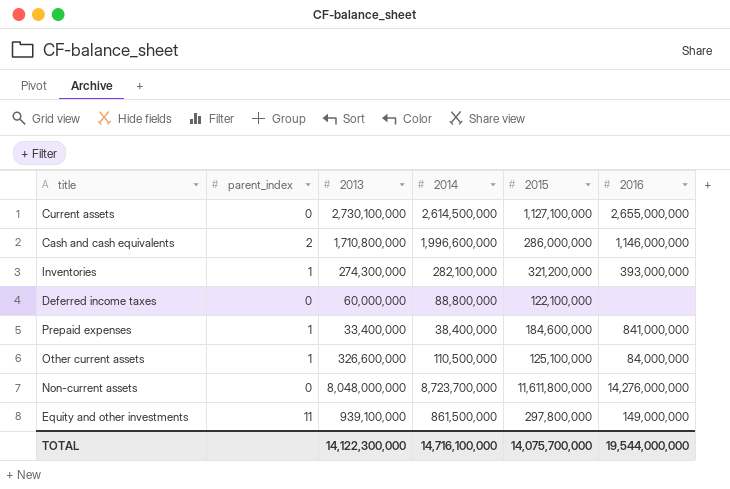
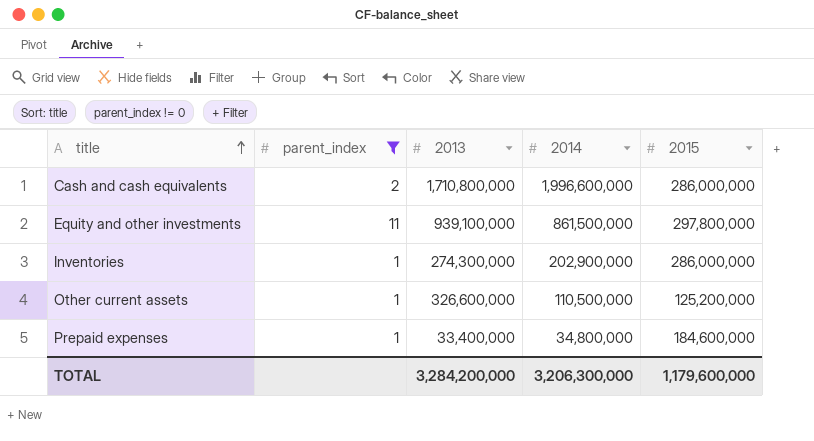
filter: none -> parent_index != 0
row order: none -> title ascending
column 2016 | position: 6 -> none
Inventories | 2014: 282,100,000 -> 202,900,000
Inventories | 2015: 321,200,000 -> 286,000,000
Other current assets | 2015: 125,100,000 -> 125,200,000
Prepaid expenses | 2014: 38,400,000 -> 34,800,000
TOTAL | 2013: 14,122,300,000 -> 3,284,200,000
TOTAL | 2014: 14,716,100,000 -> 3,206,300,000
TOTAL | 2015: 14,075,700,000 -> 1,179,600,000

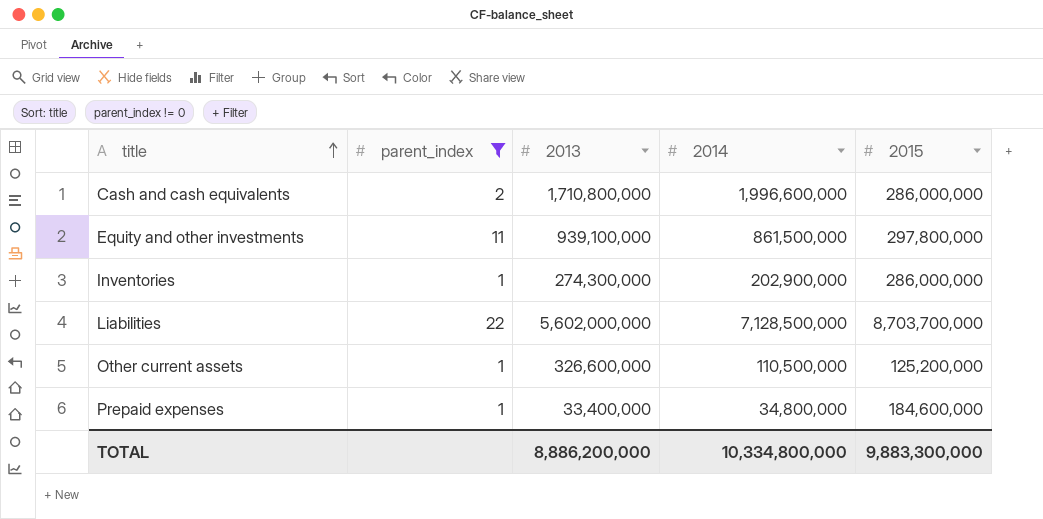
row Liabilities: none -> 22 | 5,602,000,000 | 7,128,500,000 | 8,703,700,000
TOTAL | 2013: 3,284,200,000 -> 8,886,200,000
TOTAL | 2014: 3,206,300,000 -> 10,334,800,000
TOTAL | 2015: 1,179,600,000 -> 9,883,300,000

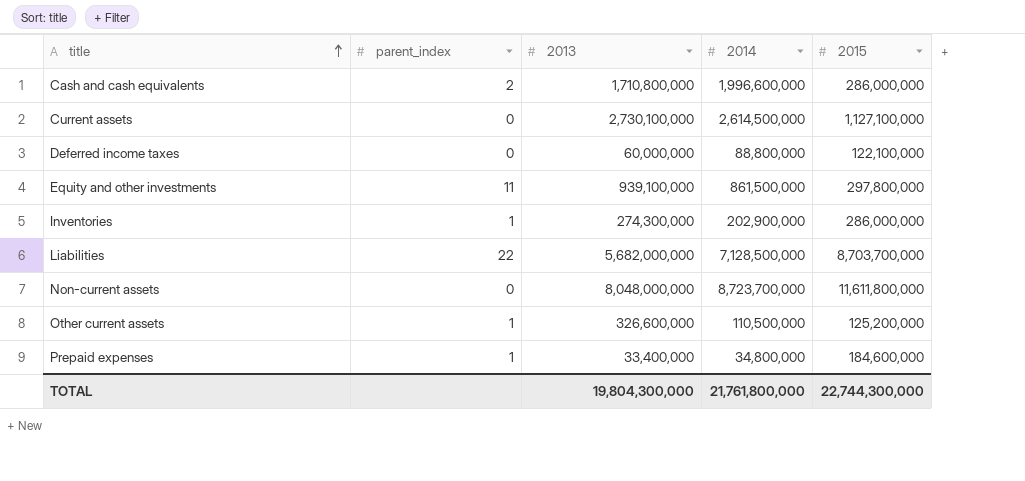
filter: parent_index != 0 -> none
Liabilities | 2013: 5,602,000,000 -> 5,682,000,000
TOTAL | 2013: 8,886,200,000 -> 19,804,300,000
TOTAL | 2014: 10,334,800,000 -> 21,761,800,000
TOTAL | 2015: 9,883,300,000 -> 22,744,300,000

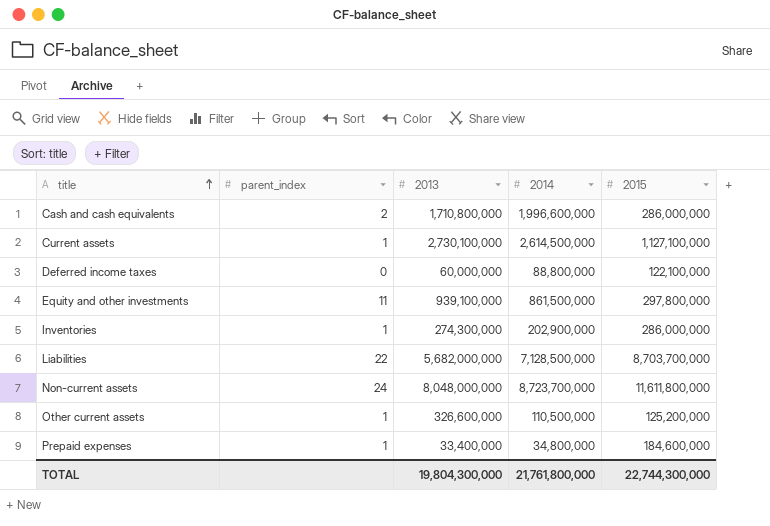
Current assets | parent_index: 0 -> 1
Non-current assets | parent_index: 0 -> 24

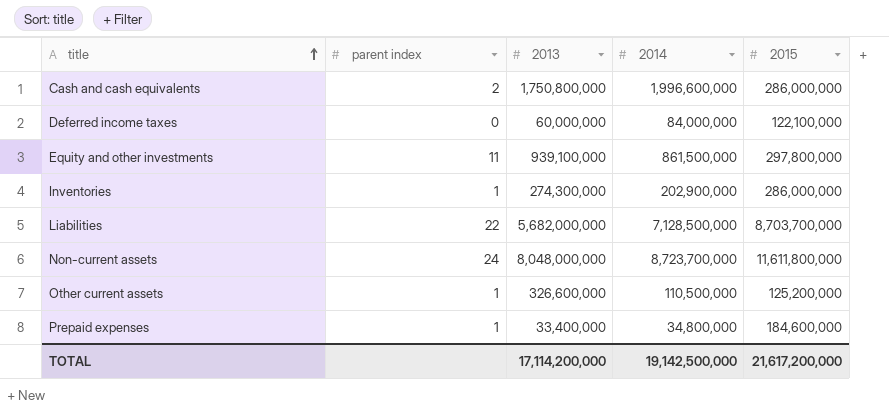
column name: parent_index -> parent index
row Current assets: 1 | 2,730,100,000 | 2,614,500,000 | 1,127,100,000 -> none
Cash and cash equivalents | 2013: 1,710,800,000 -> 1,750,800,000
Deferred income taxes | 2014: 88,800,000 -> 84,000,000
TOTAL | 2013: 19,804,300,000 -> 17,114,200,000
TOTAL | 2014: 21,761,800,000 -> 19,142,500,000
TOTAL | 2015: 22,744,300,000 -> 21,617,200,000

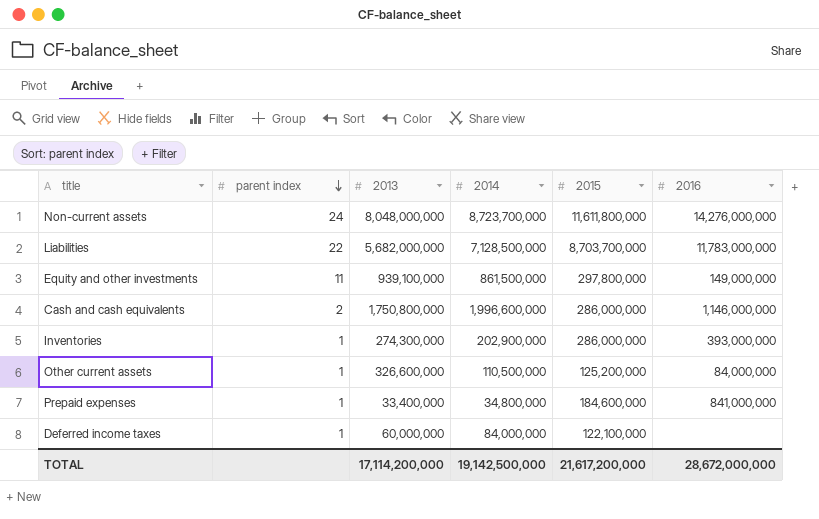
row order: title ascending -> parent index descending
column 2016 | position: none -> 6
Deferred income taxes | parent index: 0 -> 1

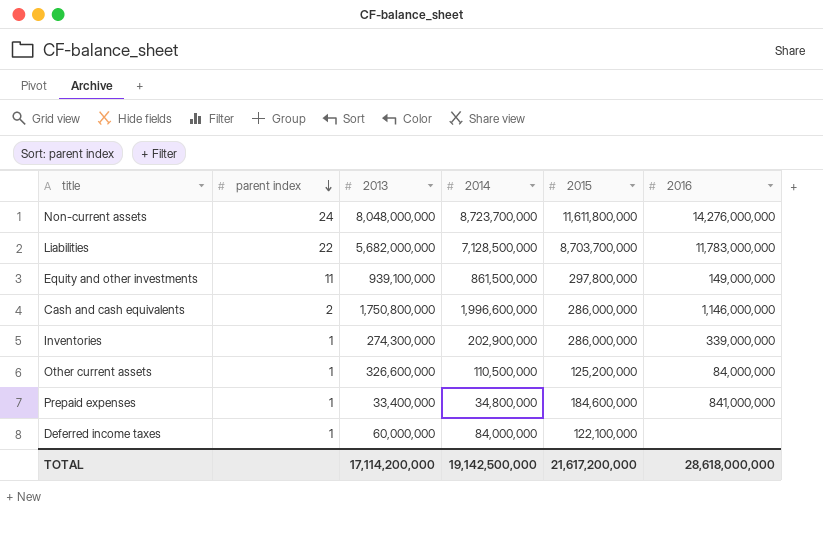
Inventories | 2016: 393,000,000 -> 339,000,000
TOTAL | 2016: 28,672,000,000 -> 28,618,000,000

